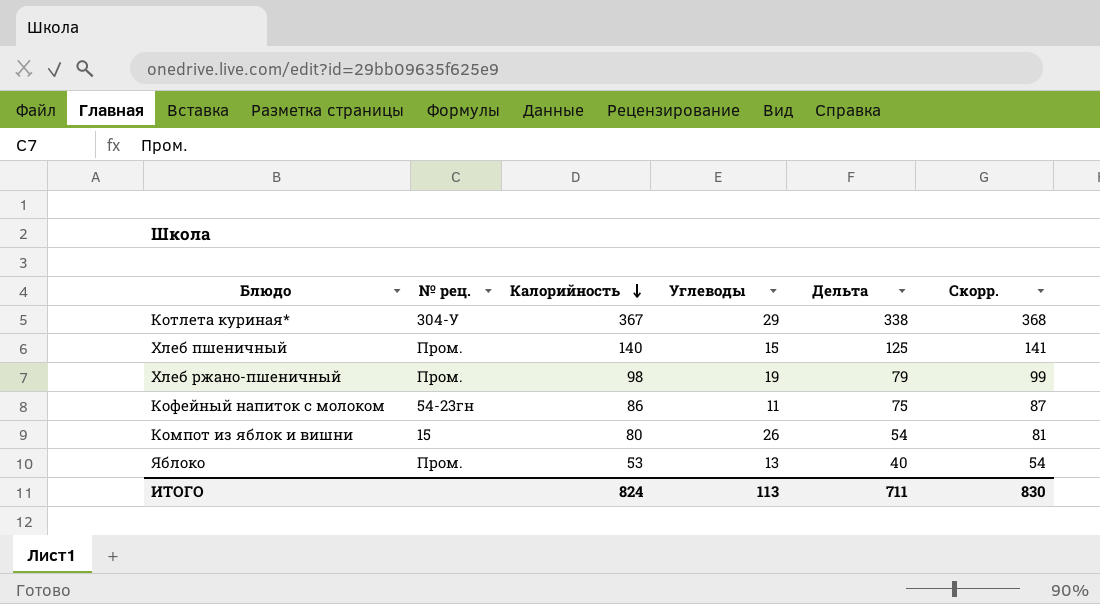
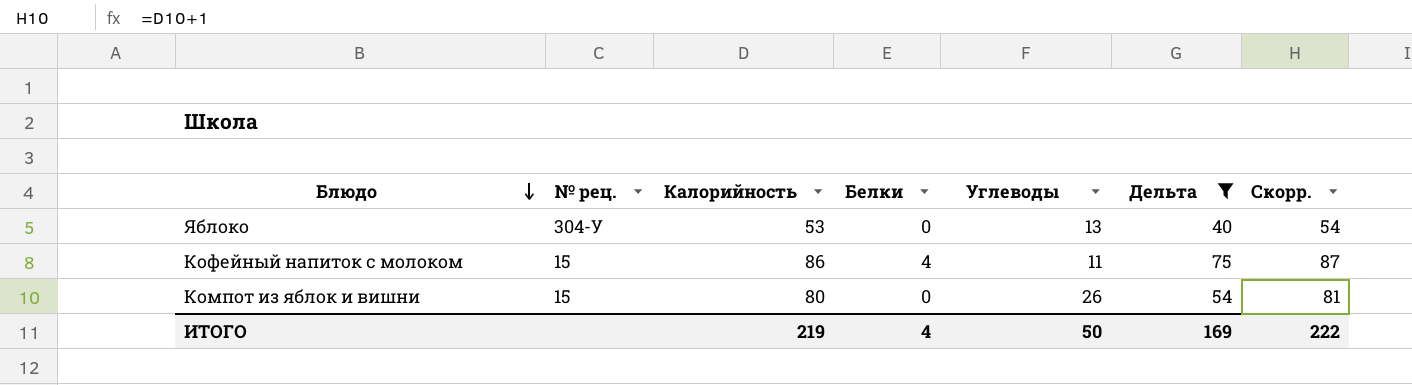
filter: none -> Дельта <= 75
row order: Калорийность descending -> Блюдо descending
column Белки | position: none -> 4
Яблоко | № рец.: Пром. -> 304-У
Кофейный напиток с молоком | № рец.: 54-23гн -> 15
ИТОГО | Калорийность: 824 -> 219
ИТОГО | Углеводы: 113 -> 50
ИТОГО | Дельта: 711 -> 169
ИТОГО | Скорр.: 830 -> 222

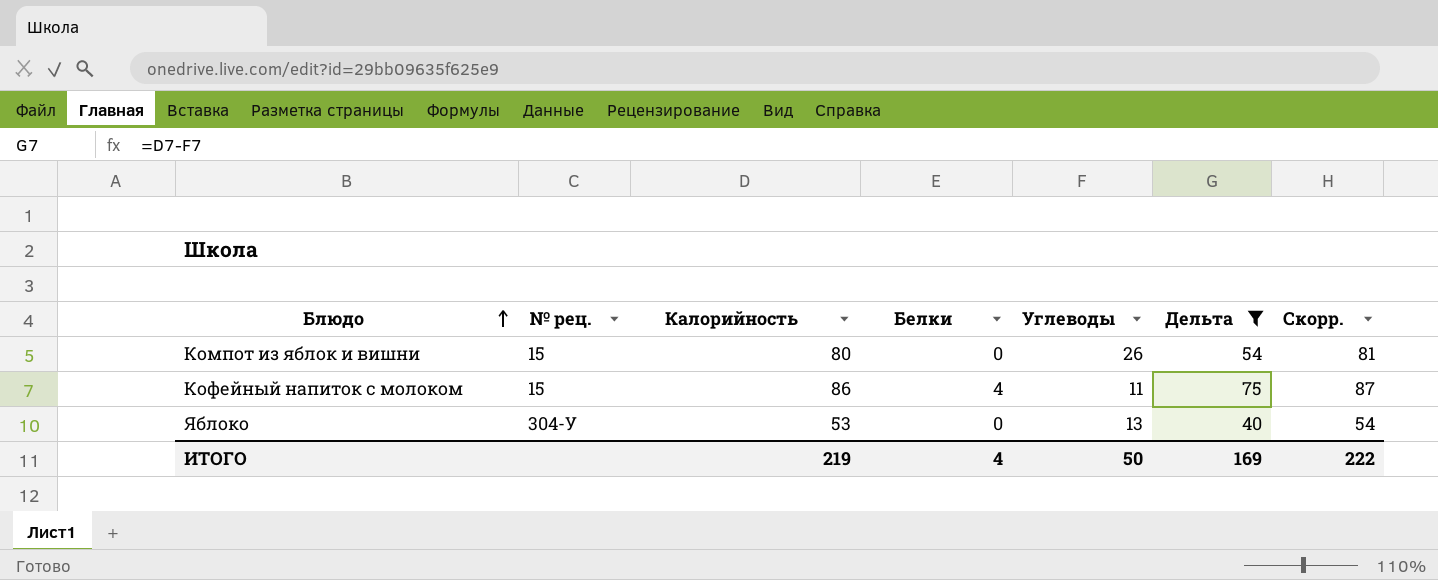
row order: Блюдо descending -> Блюдо ascending

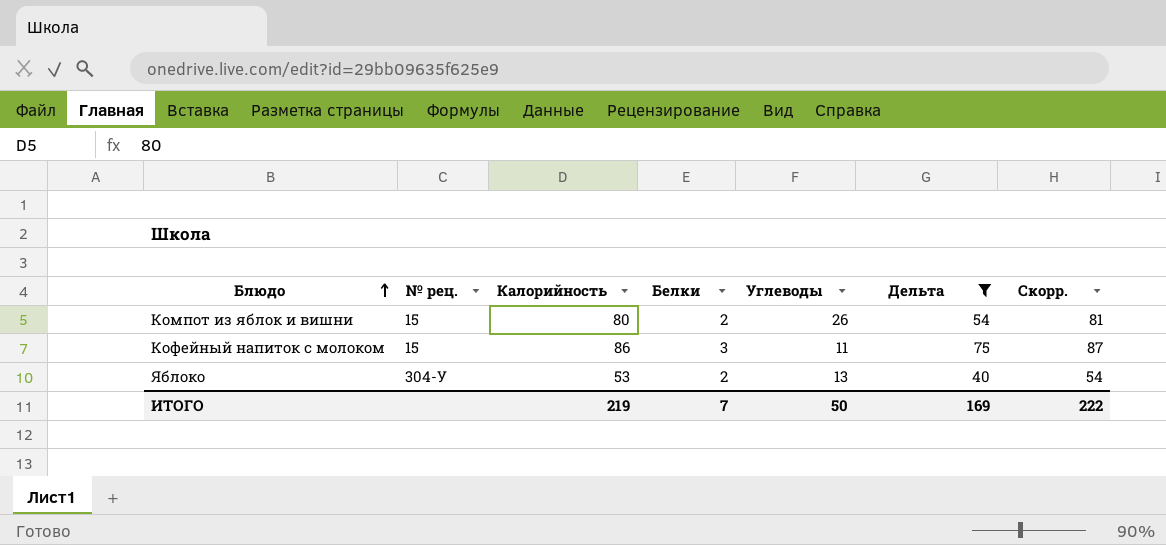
Компот из яблок и вишни | Белки: 0 -> 2
Кофейный напиток с молоком | Белки: 4 -> 3
Яблоко | Белки: 0 -> 2
ИТОГО | Белки: 4 -> 7

